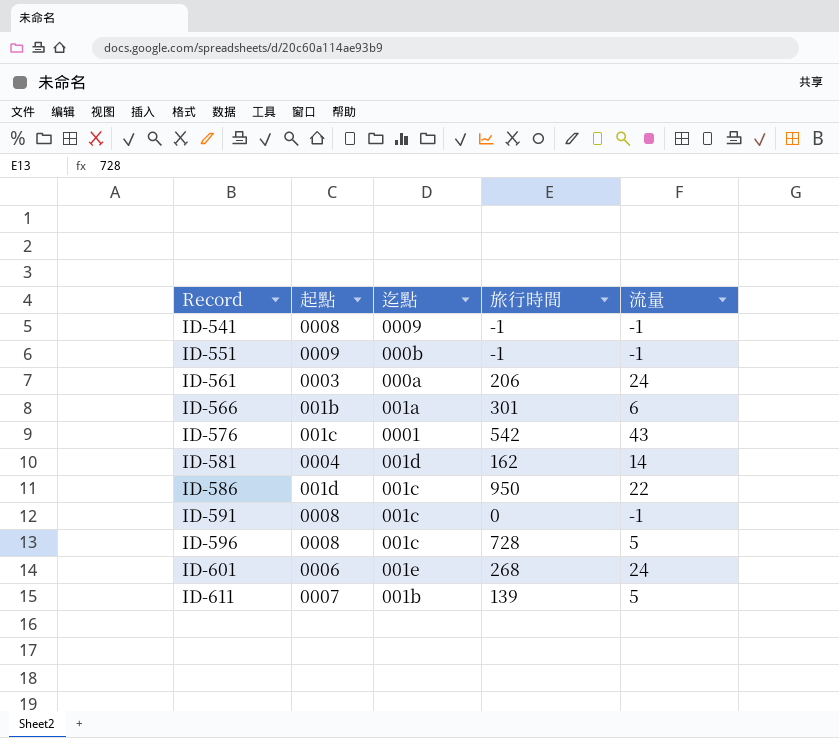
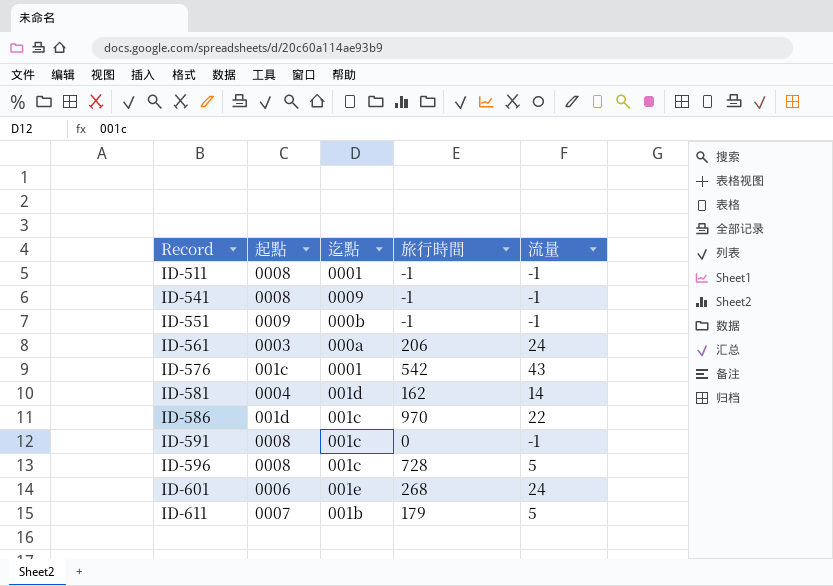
row ID-566: 001b | 001a | 301 | 6 -> none
row ID-511: none -> 0008 | 0001 | -1 | -1
ID-586 | 旅行時間: 950 -> 970
ID-611 | 旅行時間: 139 -> 179

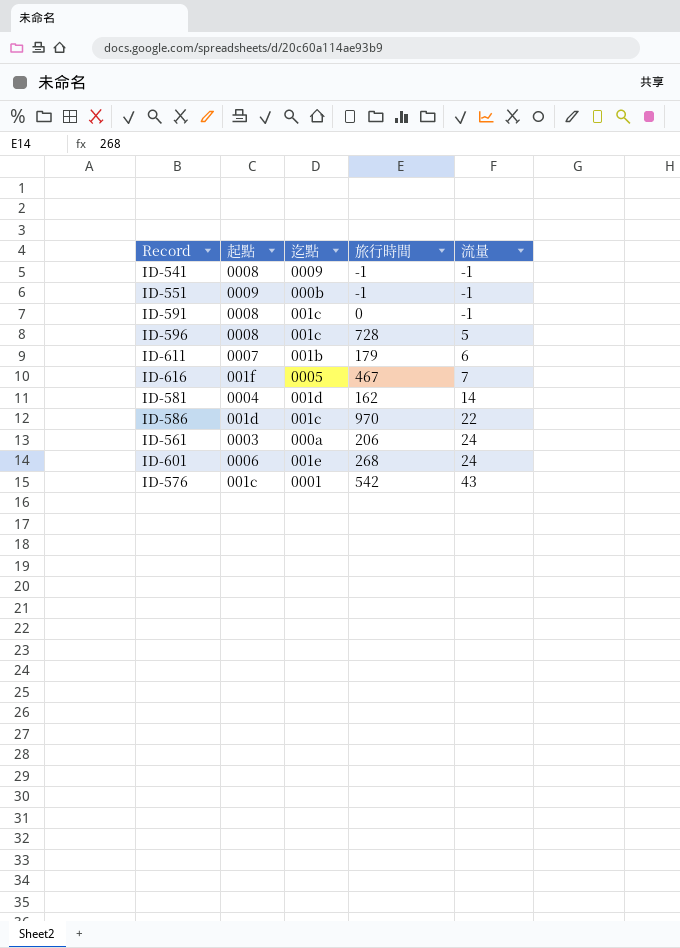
row order: Record ascending -> 流量 ascending
row ID-511: 0008 | 0001 | -1 | -1 -> none
ID-611 | 流量: 5 -> 6
row ID-616: none -> 001f | 0005 | 467 | 7

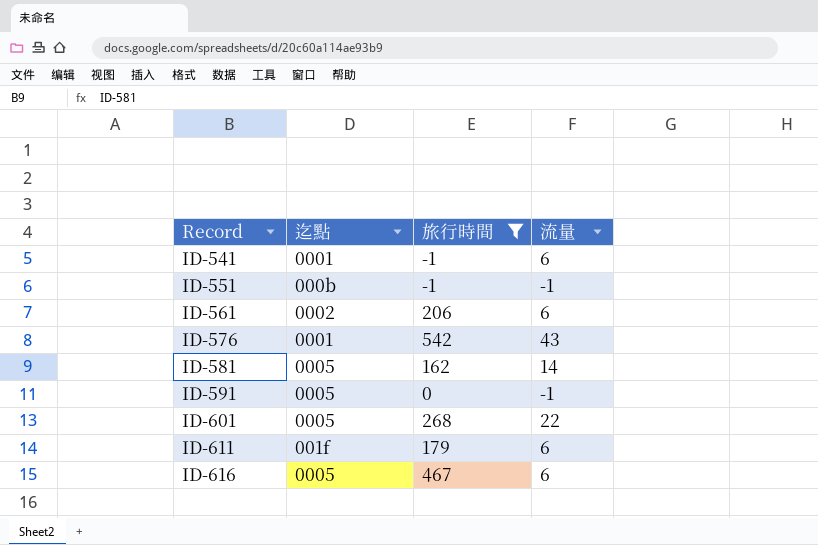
filter: none -> 旅行時間 <= 542
row order: 流量 ascending -> Record ascending
column 起點 | position: 2 -> none
ID-541 | 迄點: 0009 -> 0001
ID-541 | 流量: -1 -> 6
ID-561 | 迄點: 000a -> 0002
ID-561 | 流量: 24 -> 6
ID-581 | 迄點: 001d -> 0005
ID-591 | 迄點: 001c -> 0005
ID-601 | 迄點: 001e -> 0005
ID-601 | 流量: 24 -> 22
ID-611 | 迄點: 001b -> 001f
ID-616 | 流量: 7 -> 6

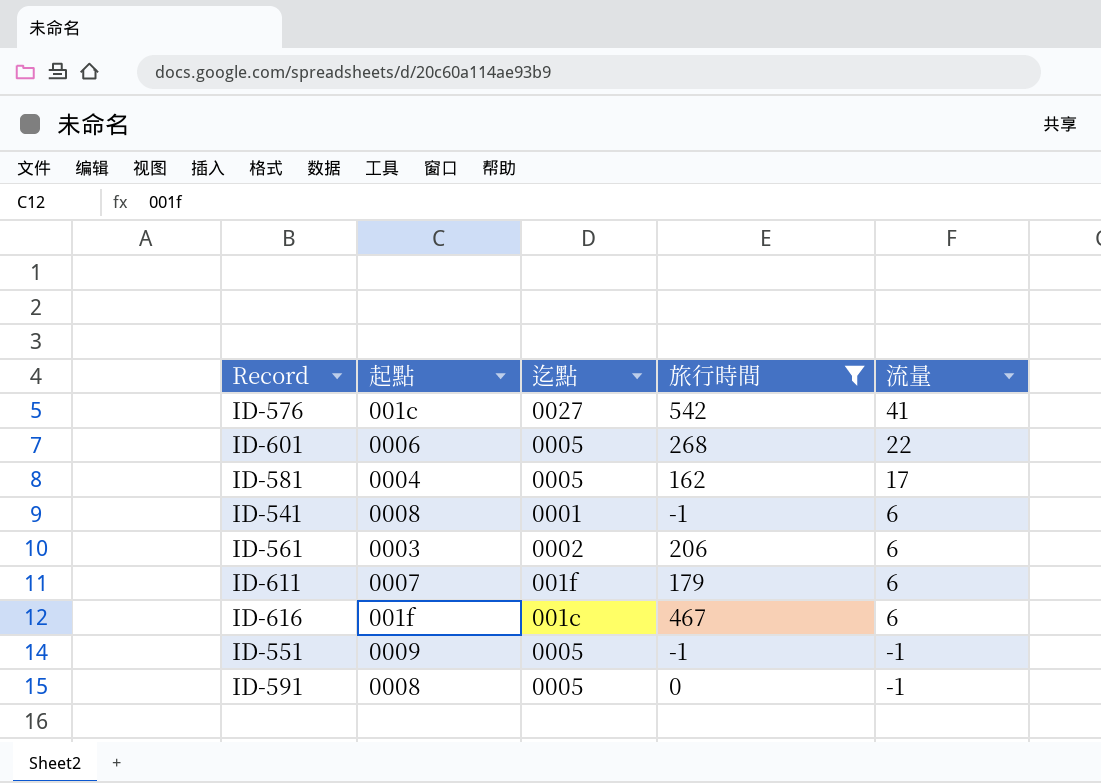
row order: Record ascending -> 流量 descending
column 起點 | position: none -> 2
ID-576 | 迄點: 0001 -> 0027
ID-576 | 流量: 43 -> 41
ID-581 | 流量: 14 -> 17
ID-616 | 迄點: 0005 -> 001c
ID-551 | 迄點: 000b -> 0005

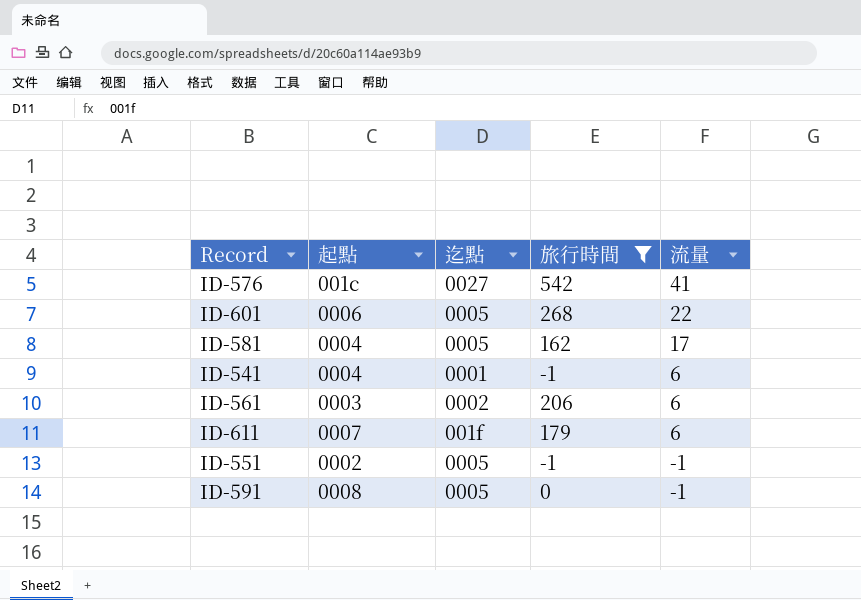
row ID-616: 001f | 001c | 467 | 6 -> none
ID-541 | 起點: 0008 -> 0004
ID-551 | 起點: 0009 -> 0002

